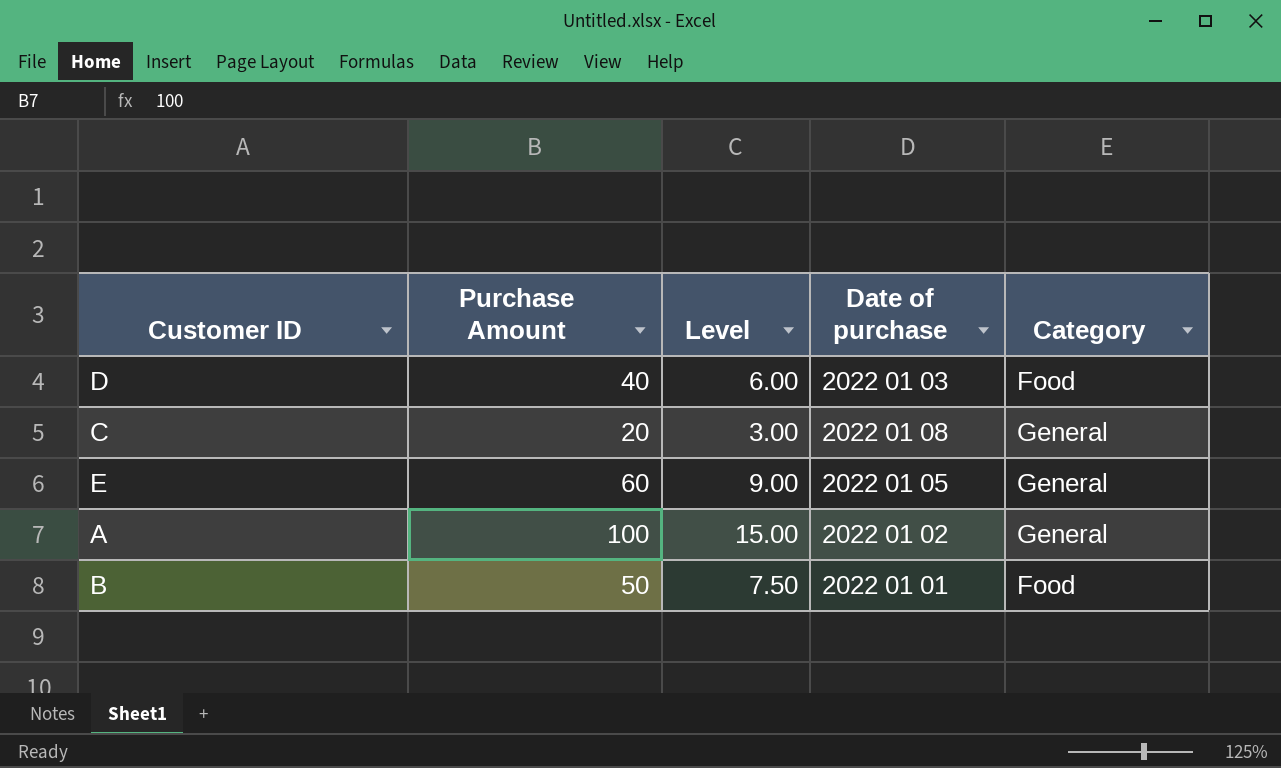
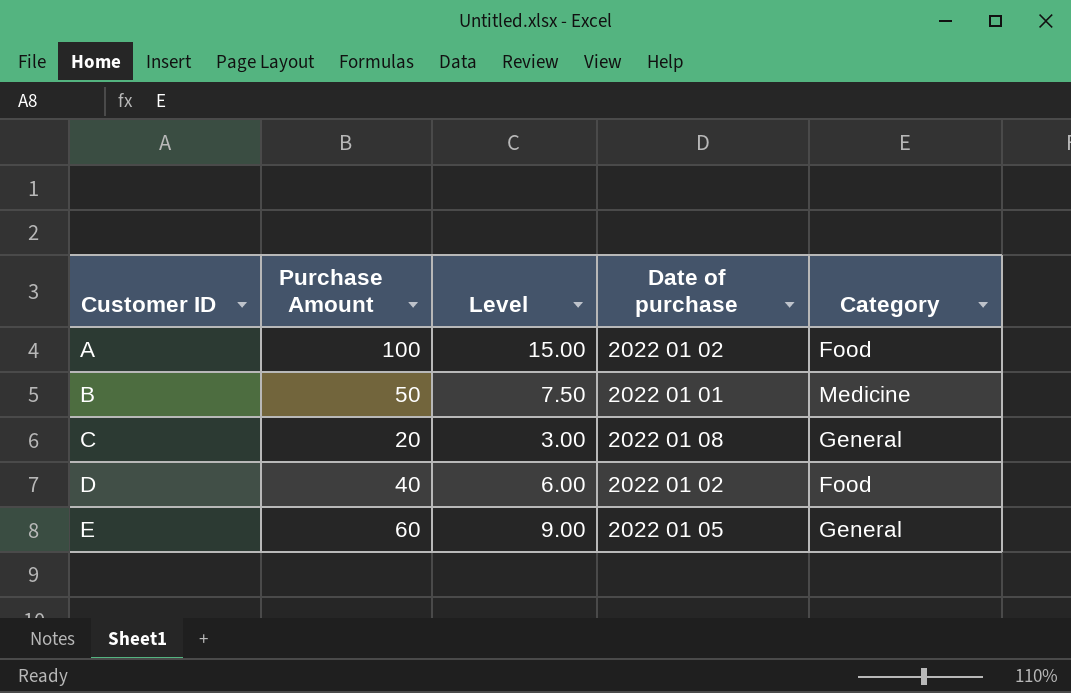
row order: none -> Customer ID ascending
A | Category: General -> Food
B | Category: Food -> Medicine
D | Date of purchase: 2022 01 03 -> 2022 01 02

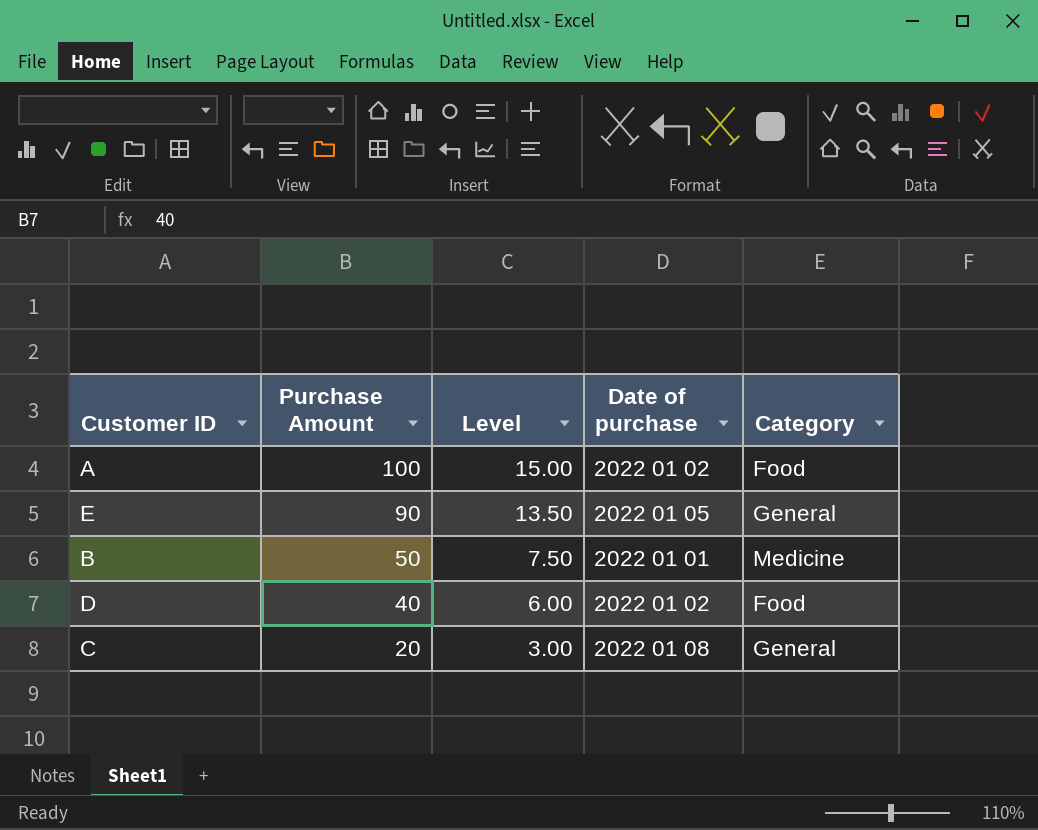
row order: Customer ID ascending -> Purchase Amount descending
E | Purchase Amount: 60 -> 90
E | Level: 9.00 -> 13.50

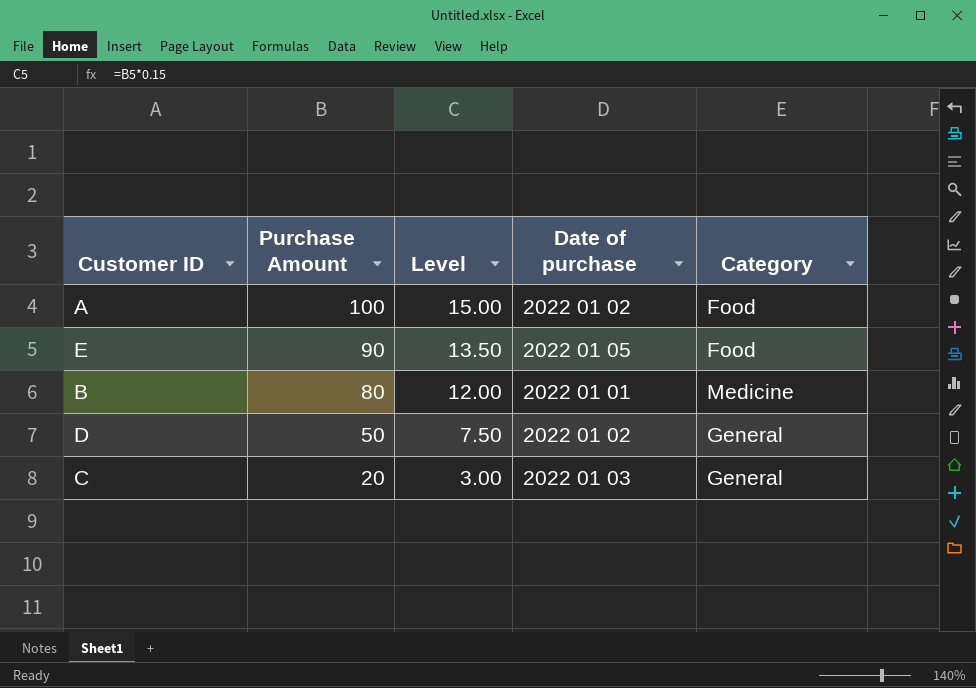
E | Category: General -> Food
B | Purchase Amount: 50 -> 80
B | Level: 7.50 -> 12.00
D | Purchase Amount: 40 -> 50
D | Level: 6.00 -> 7.50
D | Category: Food -> General
C | Date of purchase: 2022 01 08 -> 2022 01 03

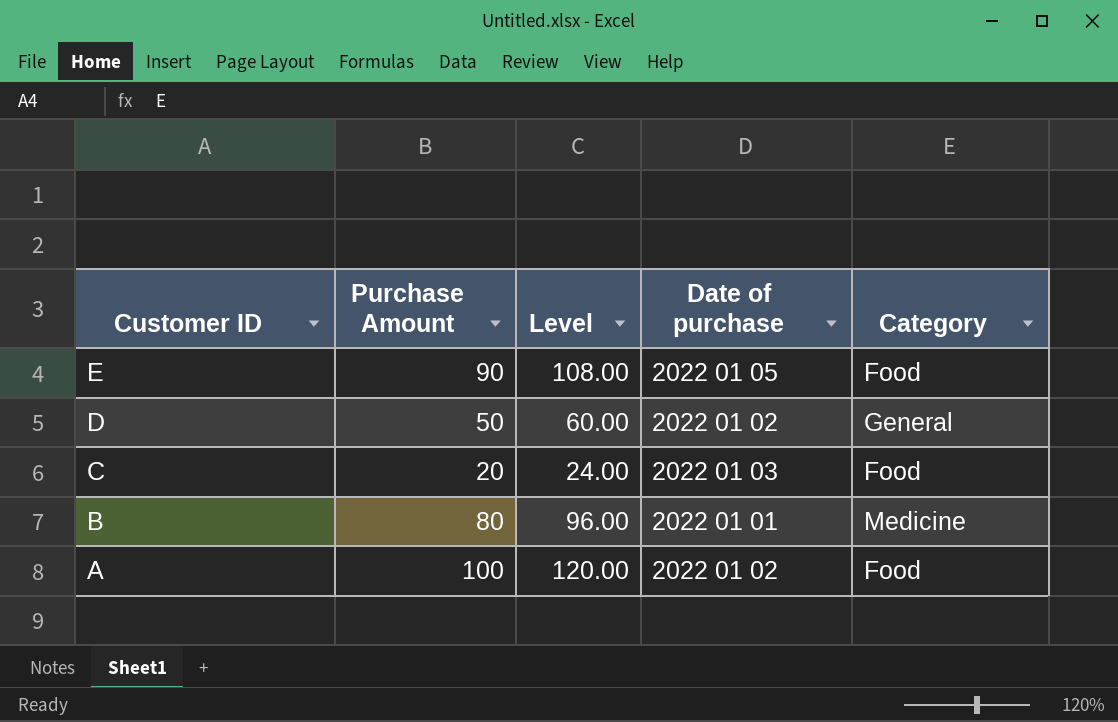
row order: Purchase Amount descending -> Customer ID descending
column Level | formula: [Purchase Amount] * 0.15 -> [Purchase Amount] * 1.2
C | Category: General -> Food

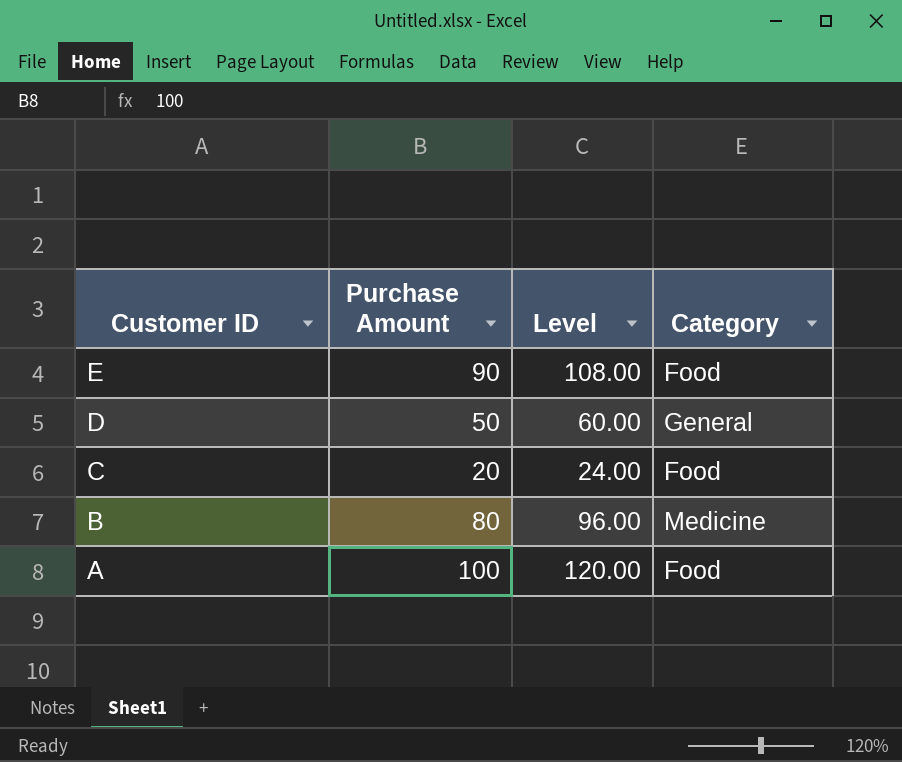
column Date of purchase | position: 4 -> none

